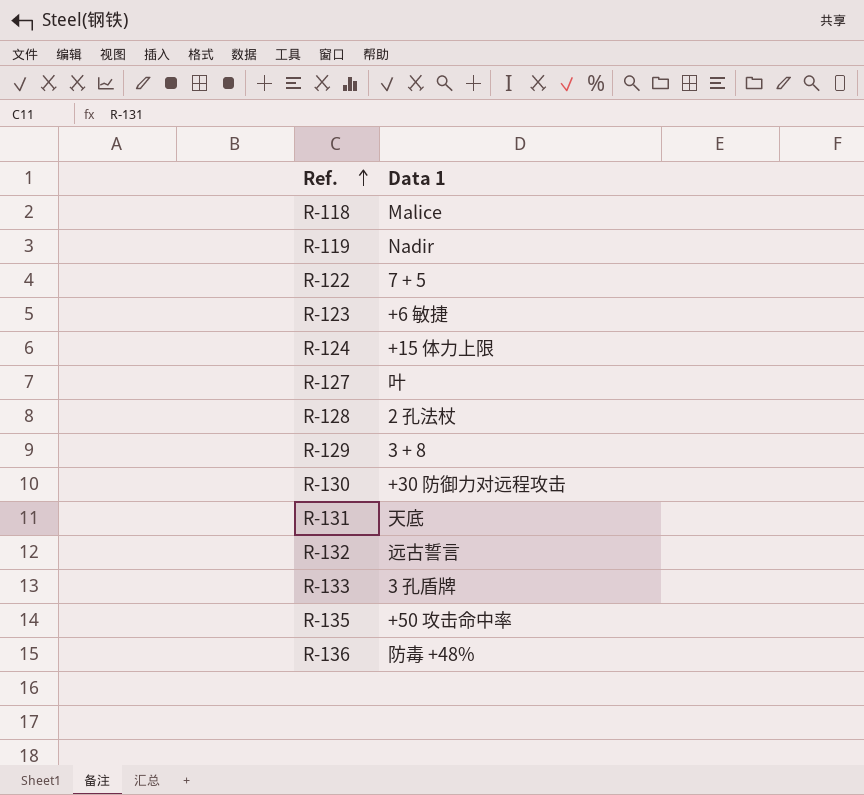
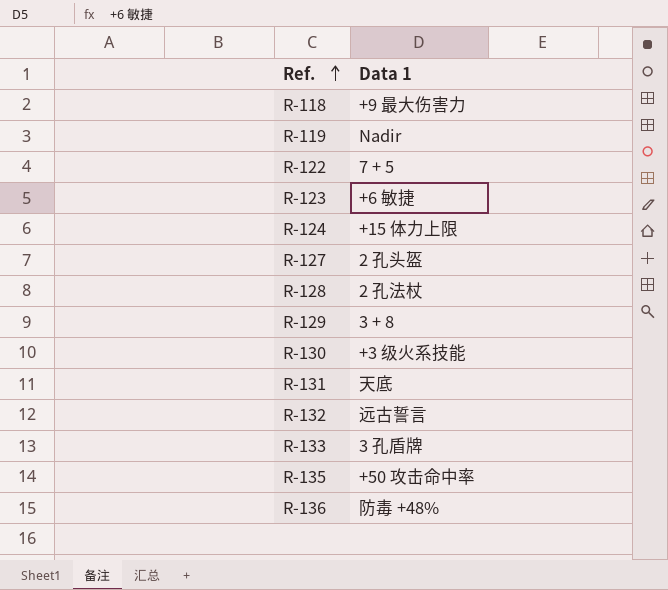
R-118 | Data 1: Malice -> +9 最大伤害力
R-127 | Data 1: 叶 -> 2 孔头盔
R-130 | Data 1: +30 防御力对远程攻击 -> +3 级火系技能

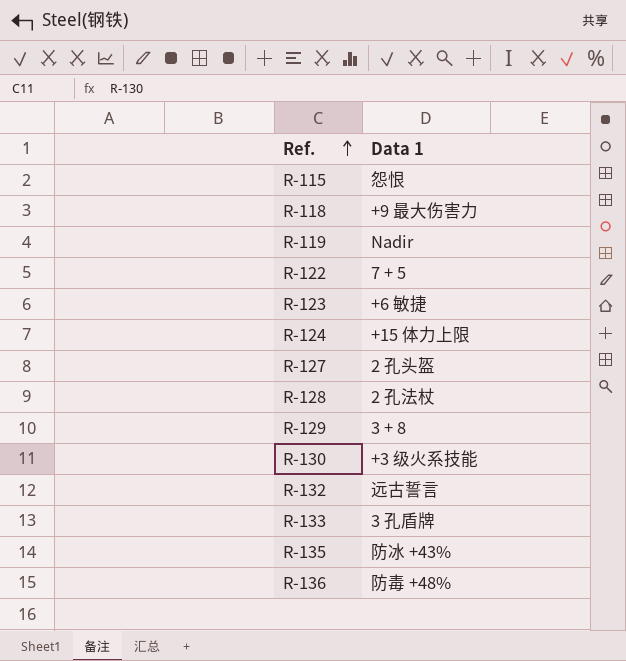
row R-131: 天底 -> none
row R-115: none -> 怨恨
R-135 | Data 1: +50 攻击命中率 -> 防冰 +43%

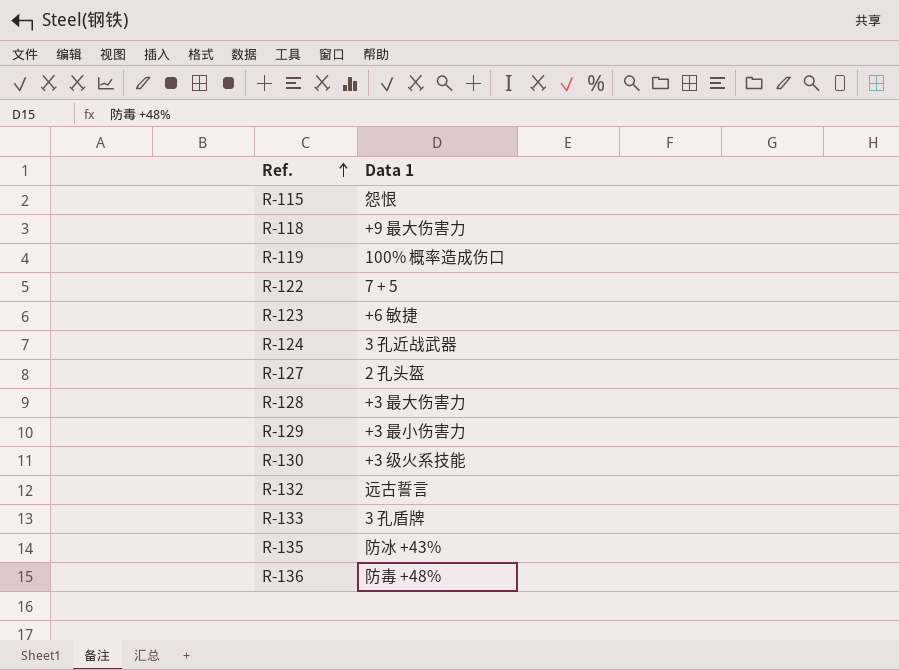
R-119 | Data 1: Nadir -> 100% 概率造成伤口
R-124 | Data 1: +15 体力上限 -> 3 孔近战武器
R-128 | Data 1: 2 孔法杖 -> +3 最大伤害力
R-129 | Data 1: 3 + 8 -> +3 最小伤害力

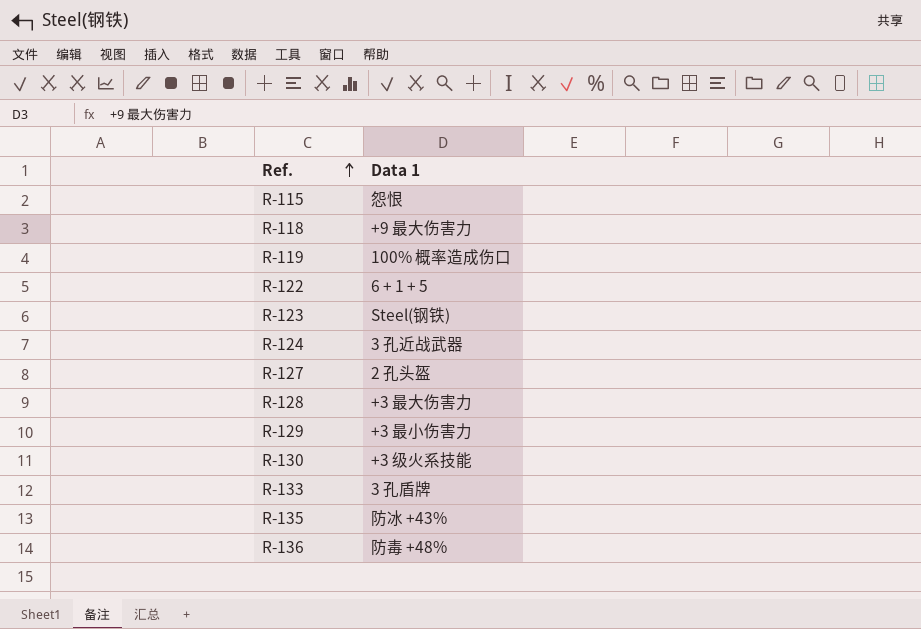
row R-132: 远古誓言 -> none
R-122 | Data 1: 7 + 5 -> 6 + 1 + 5
R-123 | Data 1: +6 敏捷 -> Steel(钢铁)

